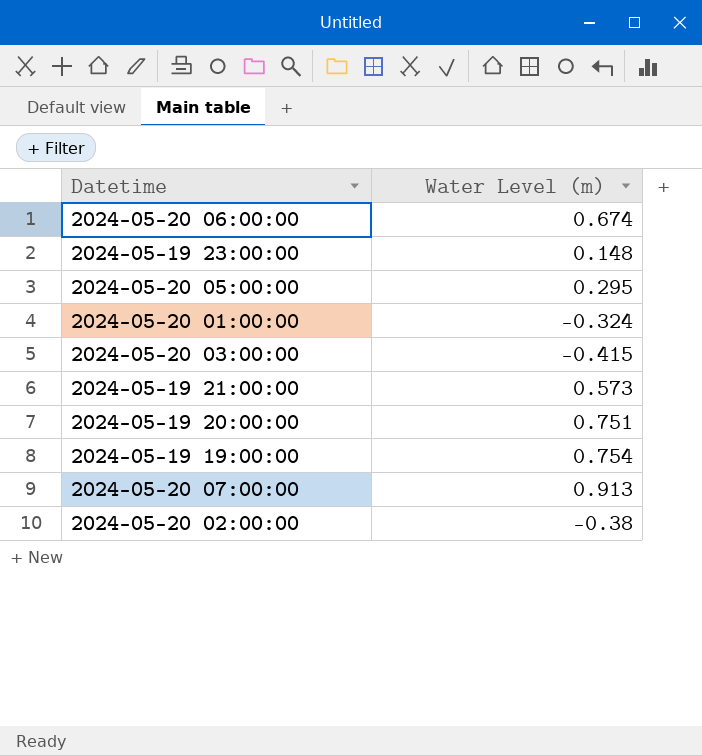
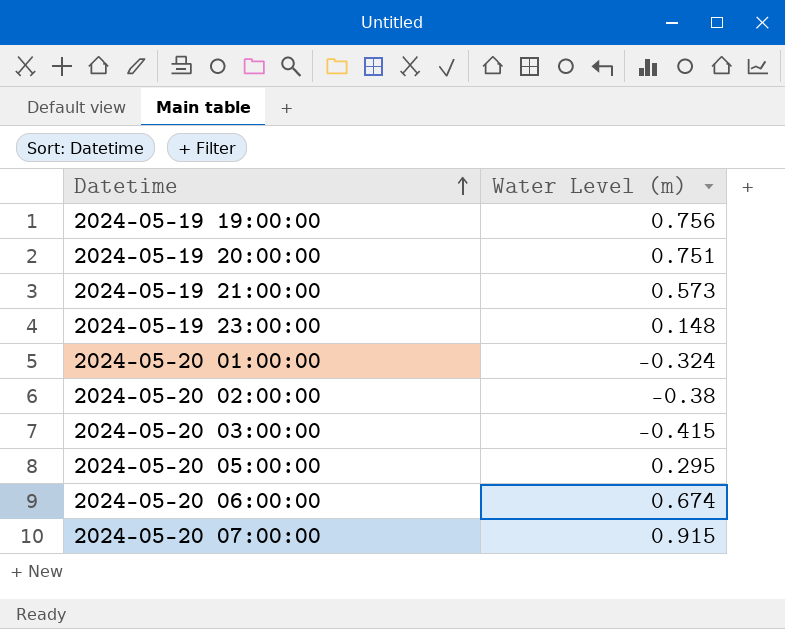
row order: none -> Datetime ascending
2024-05-19 19:00:00 | Water Level (m): 0.754 -> 0.756
2024-05-20 07:00:00 | Water Level (m): 0.913 -> 0.915

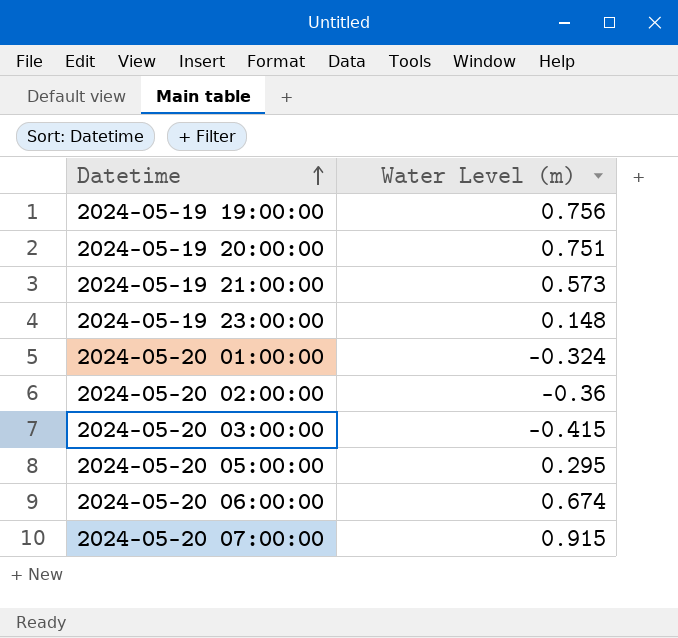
2024-05-20 02:00:00 | Water Level (m): -0.38 -> -0.36

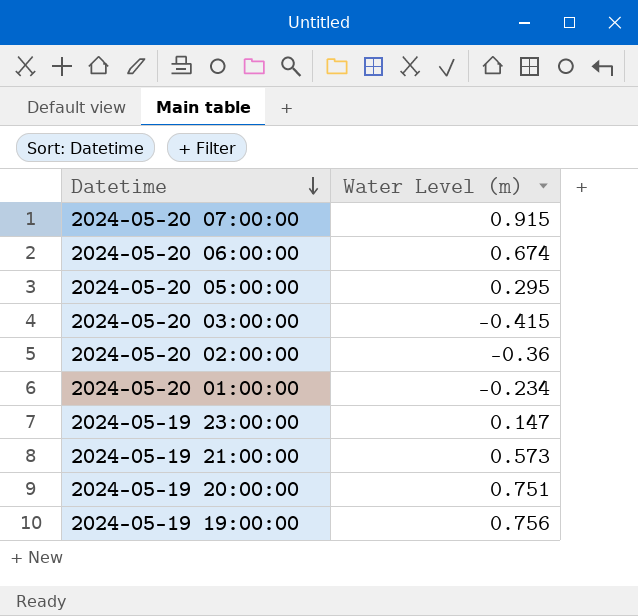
row order: Datetime ascending -> Datetime descending
2024-05-20 01:00:00 | Water Level (m): -0.324 -> -0.234
2024-05-19 23:00:00 | Water Level (m): 0.148 -> 0.147

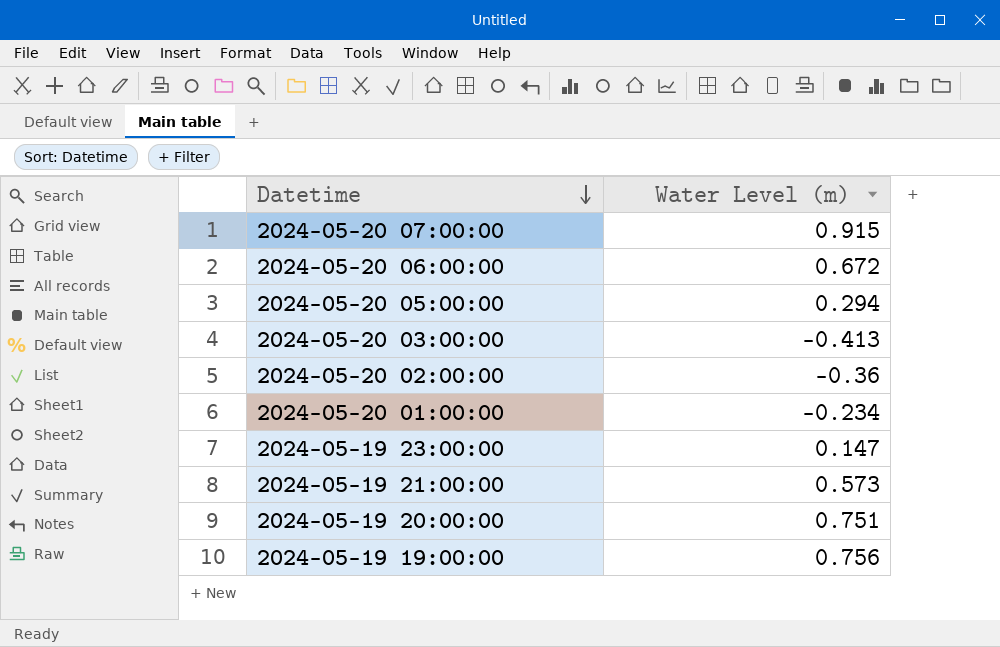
2024-05-20 06:00:00 | Water Level (m): 0.674 -> 0.672
2024-05-20 05:00:00 | Water Level (m): 0.295 -> 0.294
2024-05-20 03:00:00 | Water Level (m): -0.415 -> -0.413

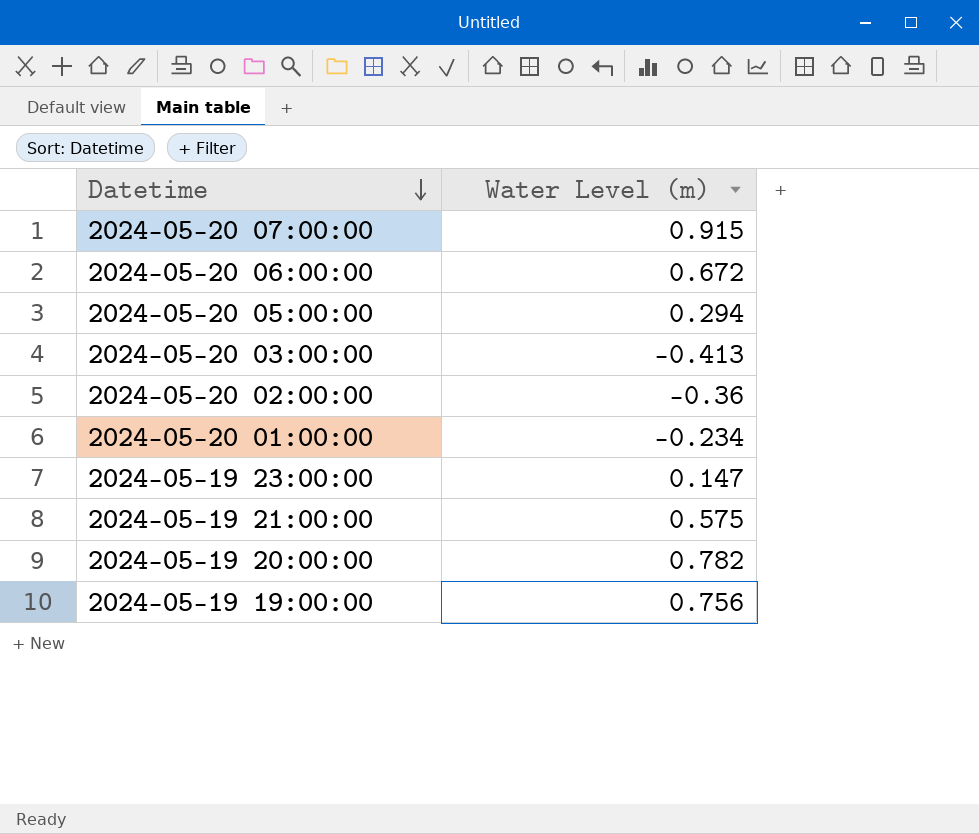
2024-05-19 21:00:00 | Water Level (m): 0.573 -> 0.575
2024-05-19 20:00:00 | Water Level (m): 0.751 -> 0.782

